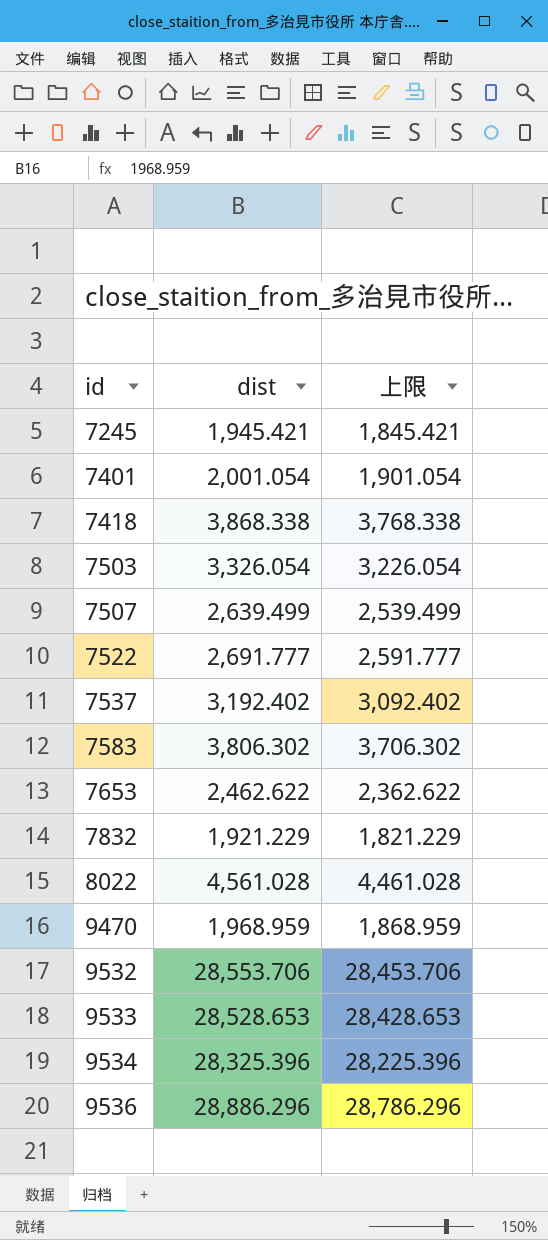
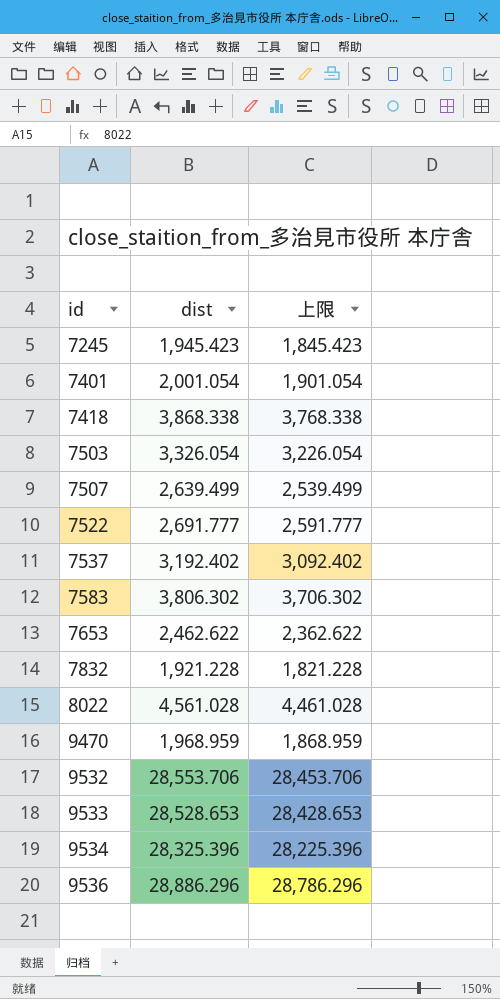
7245 | dist: 1,945.421 -> 1,945.423
7245 | 上限: 1,845.421 -> 1,845.423
7832 | dist: 1,921.229 -> 1,921.228
7832 | 上限: 1,821.229 -> 1,821.228

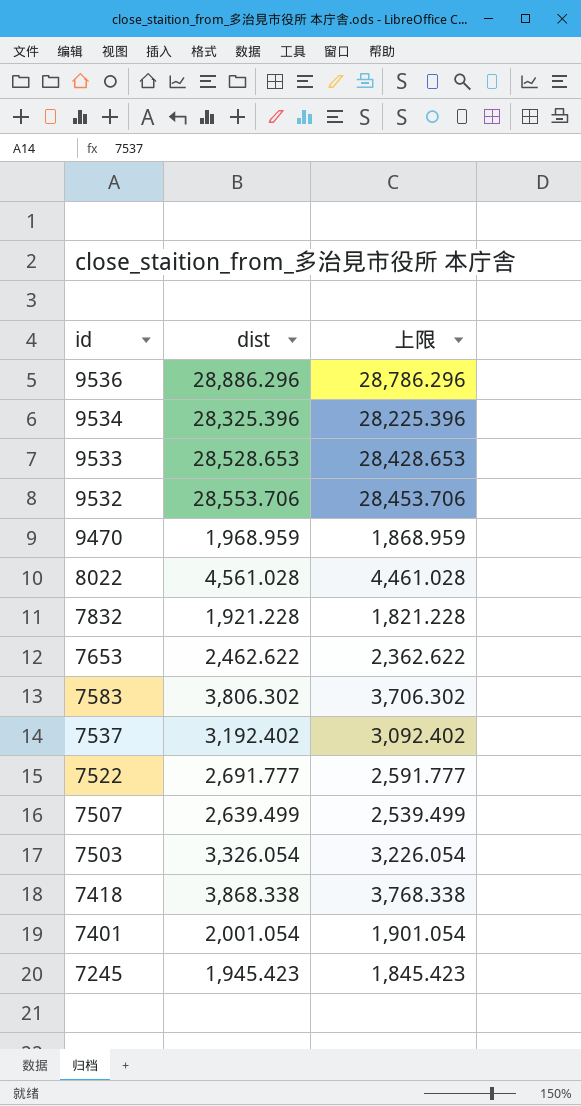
row order: id ascending -> id descending

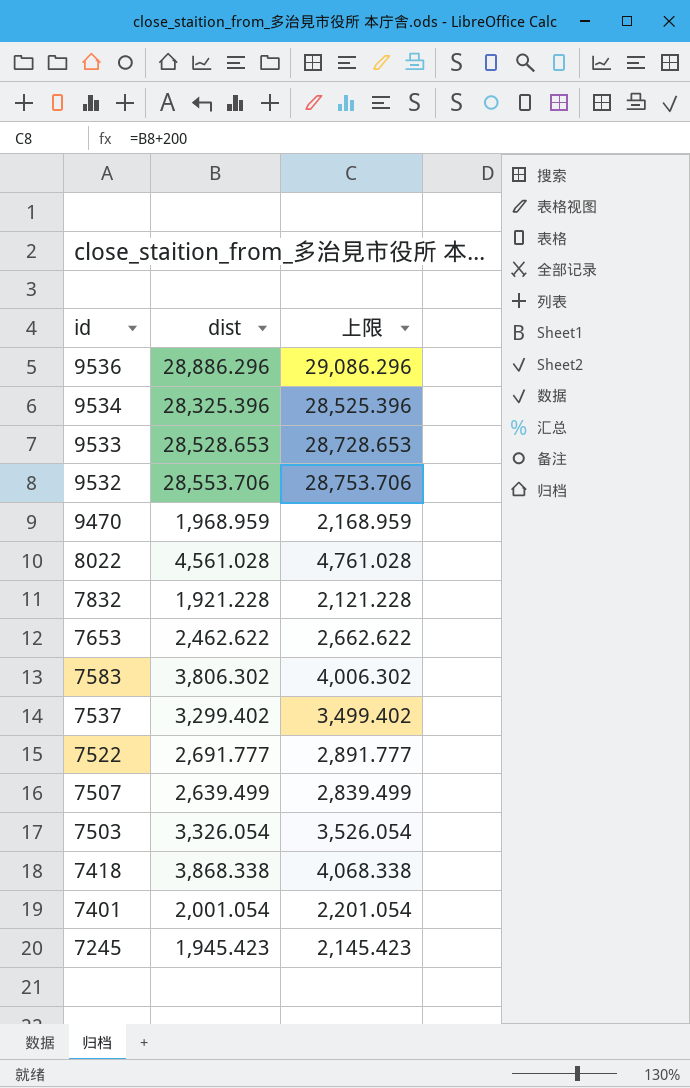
column 上限 | formula: [dist] - 100 -> [dist] + 200
7537 | dist: 3,192.402 -> 3,299.402

